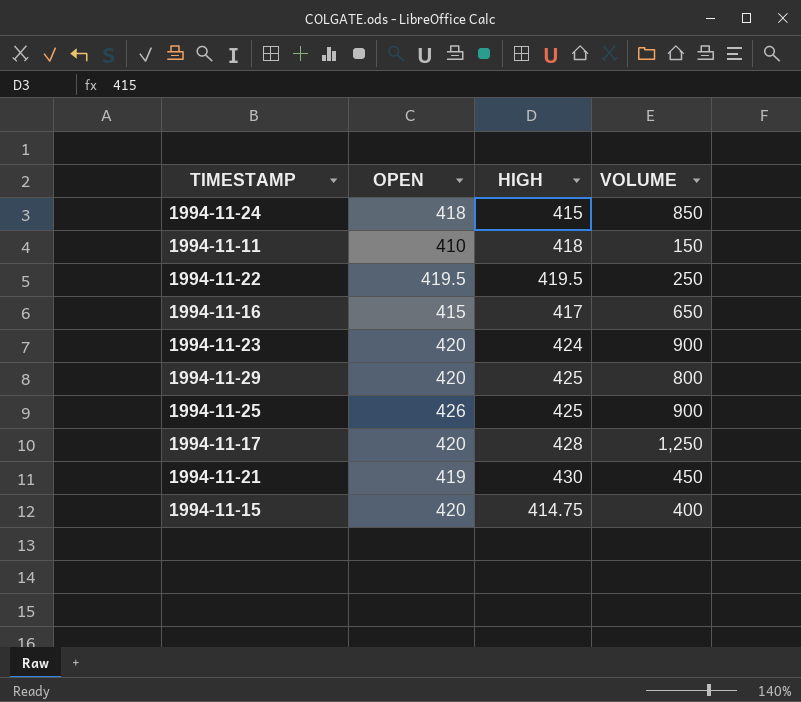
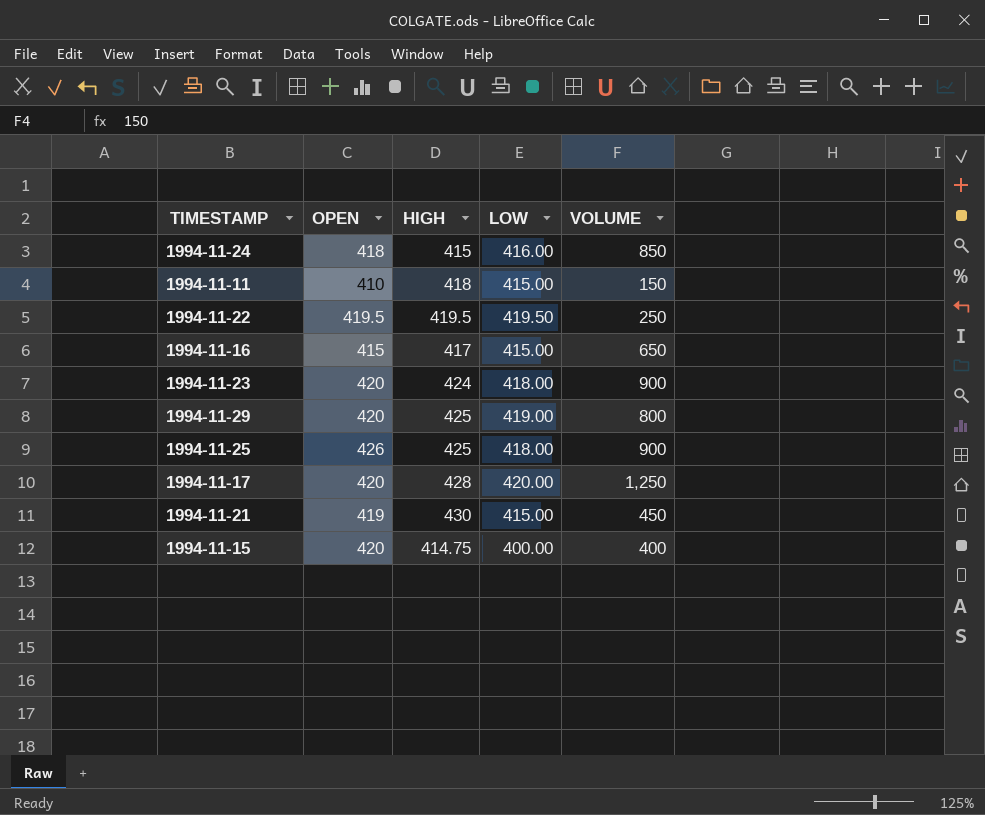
column LOW | position: none -> 4

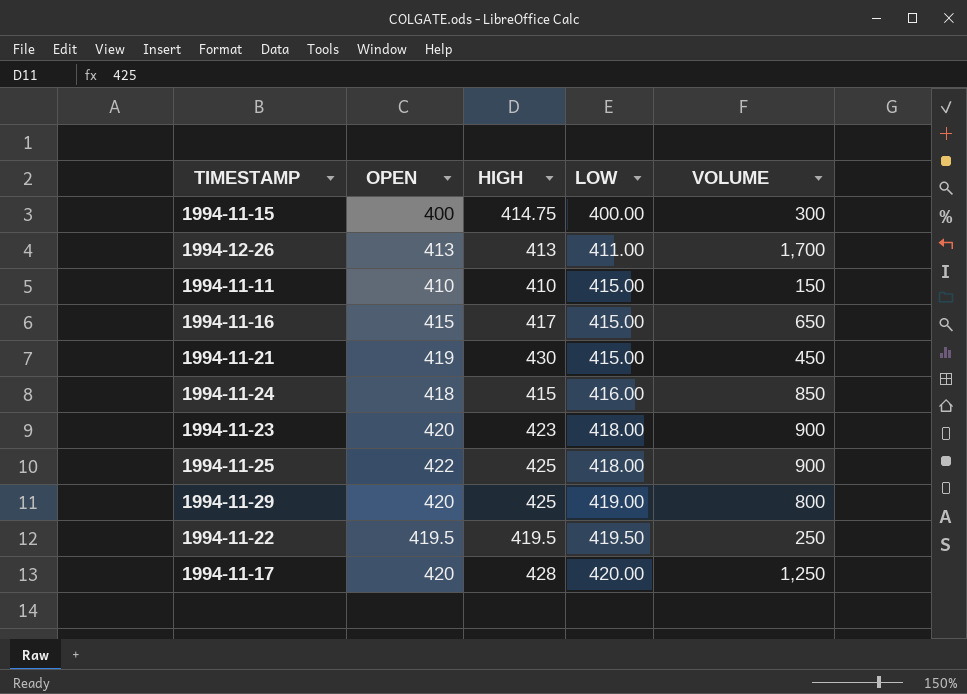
row order: none -> LOW ascending
1994-11-15 | OPEN: 420 -> 400
1994-11-15 | VOLUME: 400 -> 300
row 1994-12-26: none -> 413 | 413 | 411.00 | 1,700
1994-11-11 | HIGH: 418 -> 410
1994-11-23 | HIGH: 424 -> 423
1994-11-25 | OPEN: 426 -> 422

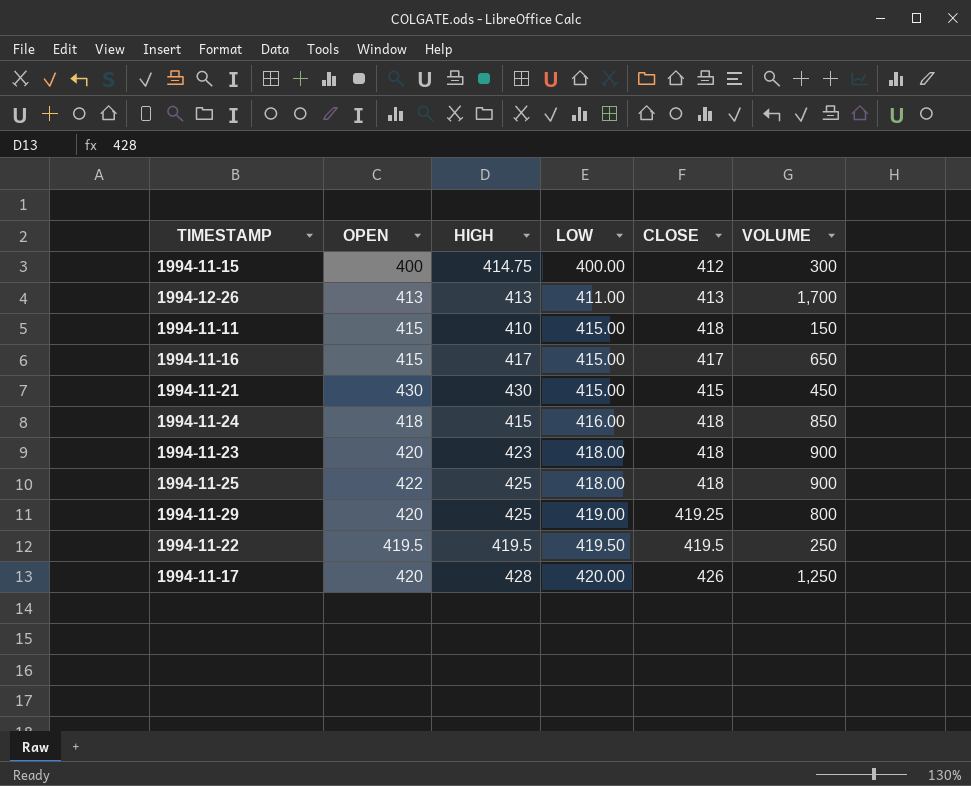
column CLOSE | position: none -> 5
1994-11-11 | OPEN: 410 -> 415
1994-11-21 | OPEN: 419 -> 430

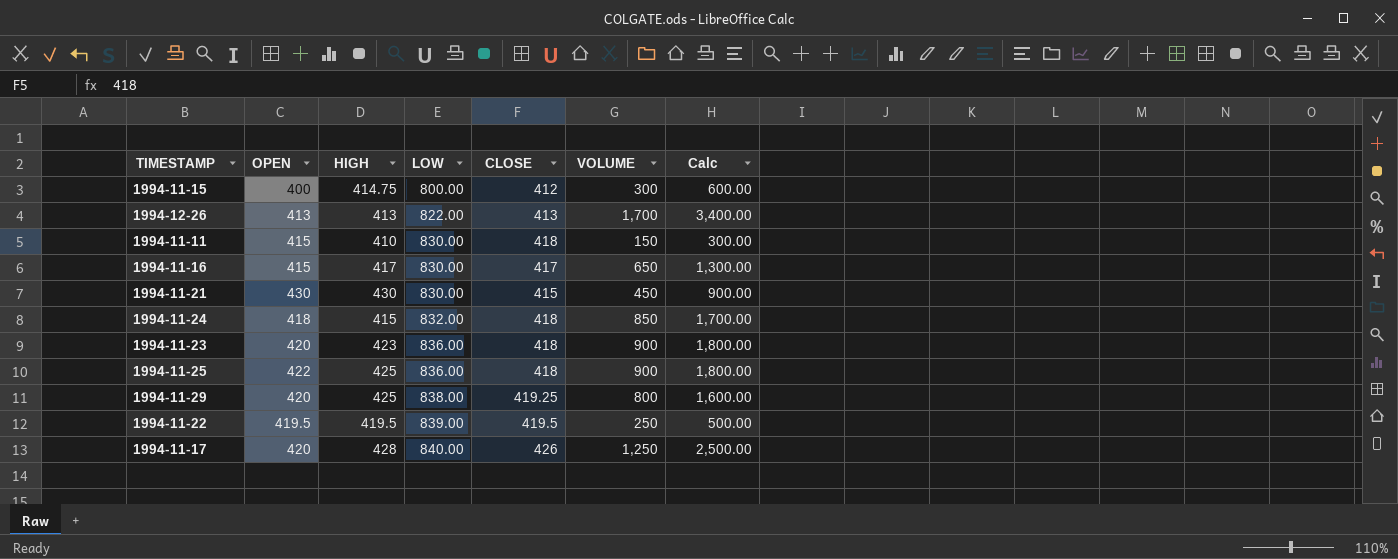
column Calc | formula: none -> [VOLUME] * 2
1994-11-15 | LOW: 400.00 -> 800.00
1994-12-26 | LOW: 411.00 -> 822.00
1994-11-11 | LOW: 415.00 -> 830.00
1994-11-16 | LOW: 415.00 -> 830.00
1994-11-21 | LOW: 415.00 -> 830.00
1994-11-24 | LOW: 416.00 -> 832.00
1994-11-23 | LOW: 418.00 -> 836.00
1994-11-25 | LOW: 418.00 -> 836.00
1994-11-29 | LOW: 419.00 -> 838.00
1994-11-22 | LOW: 419.50 -> 839.00
1994-11-17 | LOW: 420.00 -> 840.00

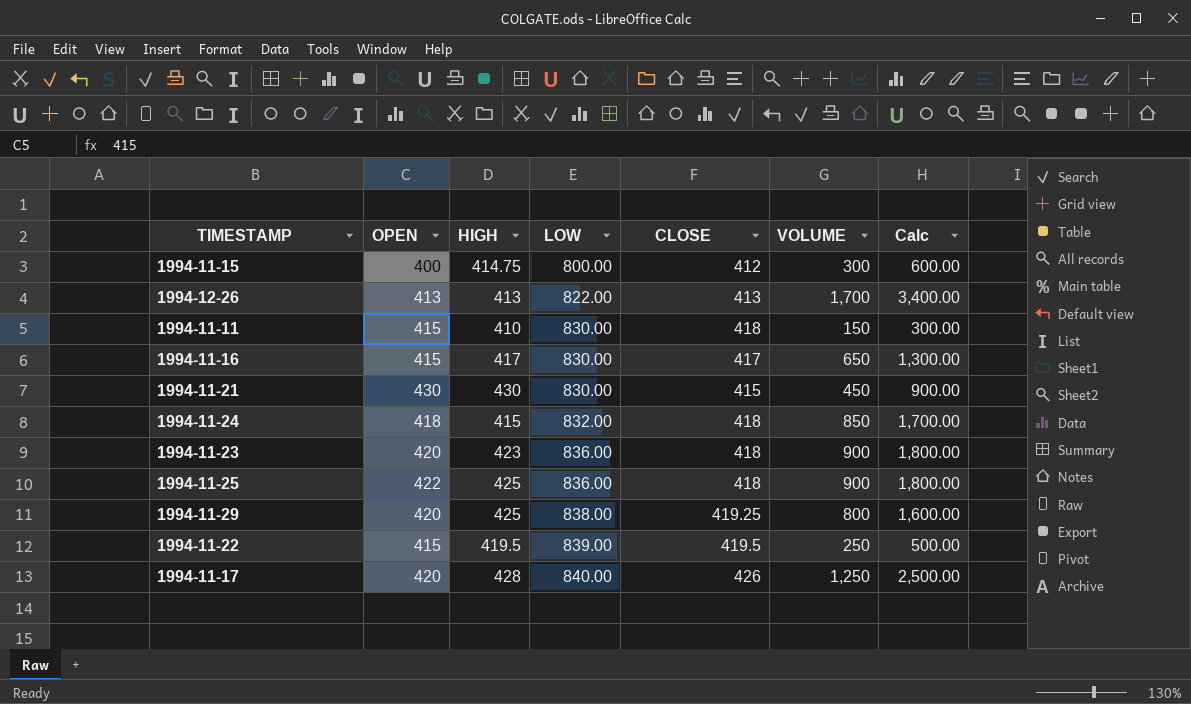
1994-11-22 | OPEN: 419.5 -> 415

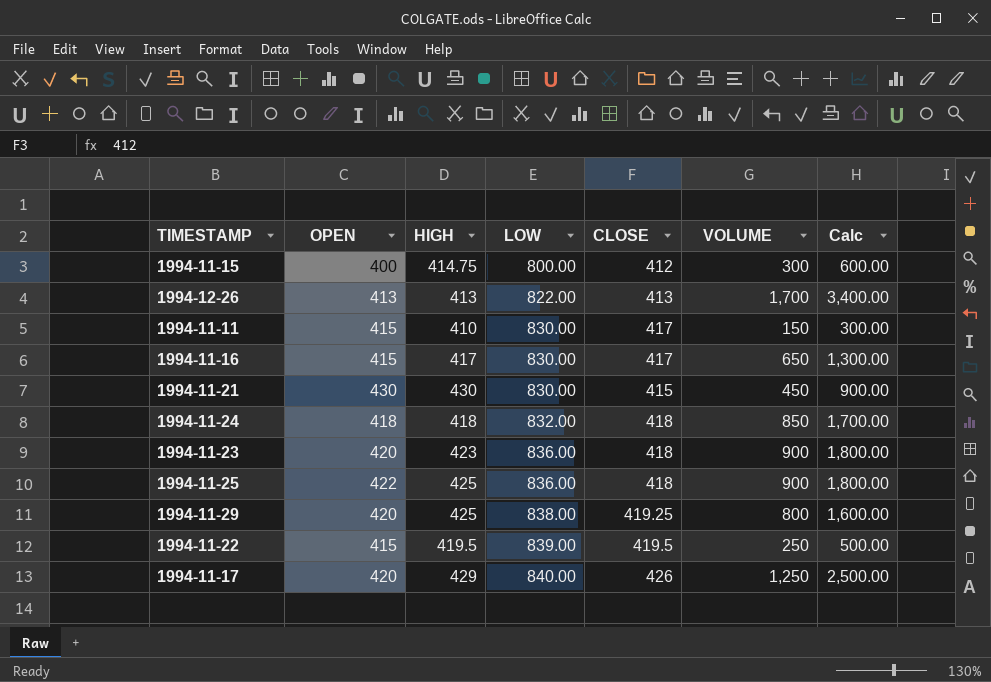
1994-11-11 | CLOSE: 418 -> 417
1994-11-24 | HIGH: 415 -> 418
1994-11-17 | HIGH: 428 -> 429

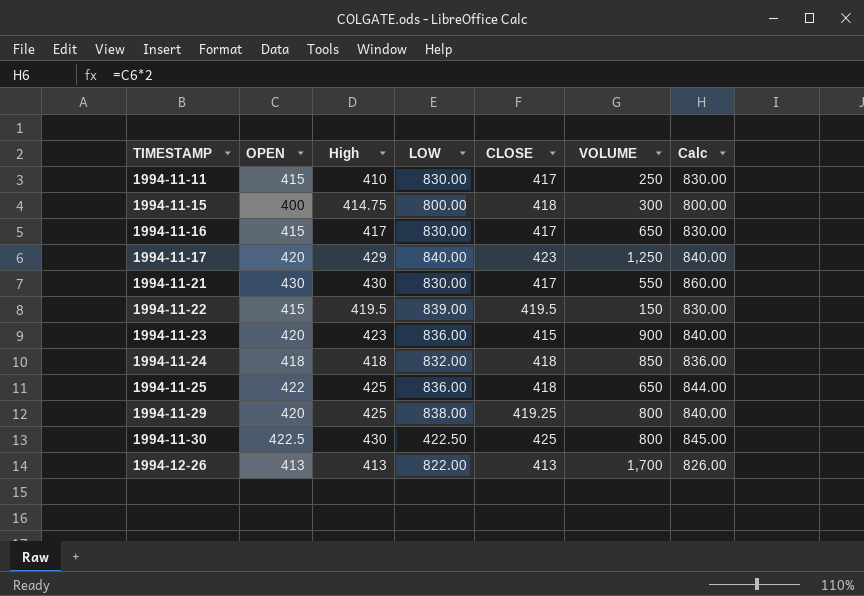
row order: LOW ascending -> TIMESTAMP ascending
column name: HIGH -> High
column Calc | formula: [VOLUME] * 2 -> [OPEN] * 2
1994-11-11 | VOLUME: 150 -> 250
1994-11-15 | CLOSE: 412 -> 418
1994-11-17 | CLOSE: 426 -> 423
1994-11-21 | CLOSE: 415 -> 417
1994-11-21 | VOLUME: 450 -> 550
1994-11-22 | VOLUME: 250 -> 150
1994-11-23 | CLOSE: 418 -> 415
1994-11-25 | VOLUME: 900 -> 650
row 1994-11-30: none -> 422.5 | 430 | 422.50 | 425 | 800 | 845.00

